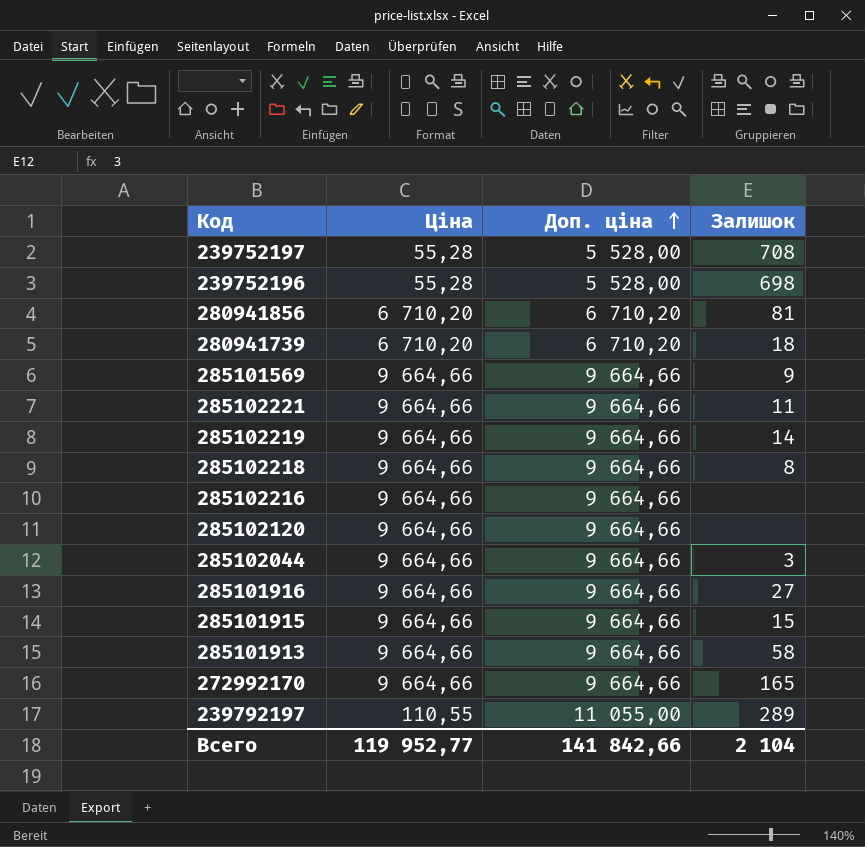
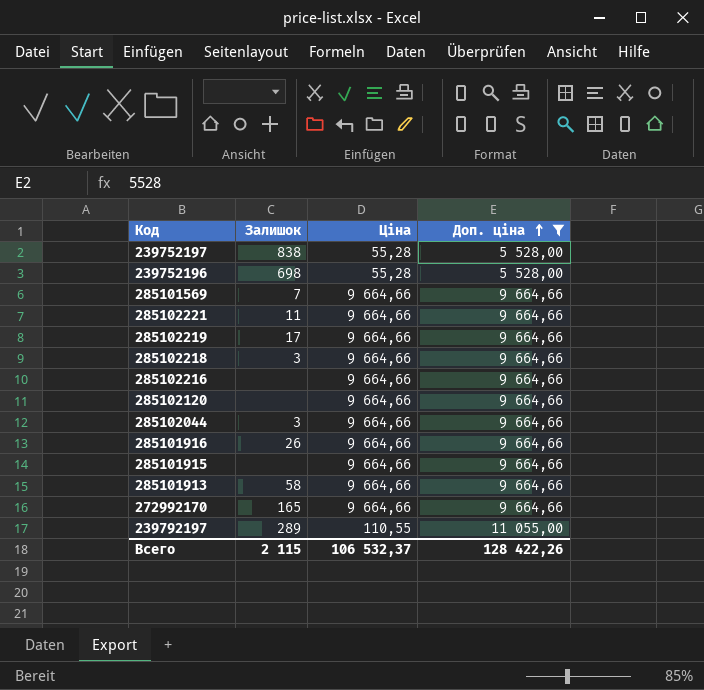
filter: none -> Доп. ціна != 6 710,20
column Залишок | position: 4 -> 2
239752197 | Залишок: 708 -> 838
285101569 | Залишок: 9 -> 7
285102219 | Залишок: 14 -> 17
285102218 | Залишок: 8 -> 3
285101916 | Залишок: 27 -> 26
285101915 | Залишок: 15 -> none
Всего | Залишок: 2 104 -> 2 115
Всего | Ціна: 119 952,77 -> 106 532,37
Всего | Доп. ціна: 141 842,66 -> 128 422,26

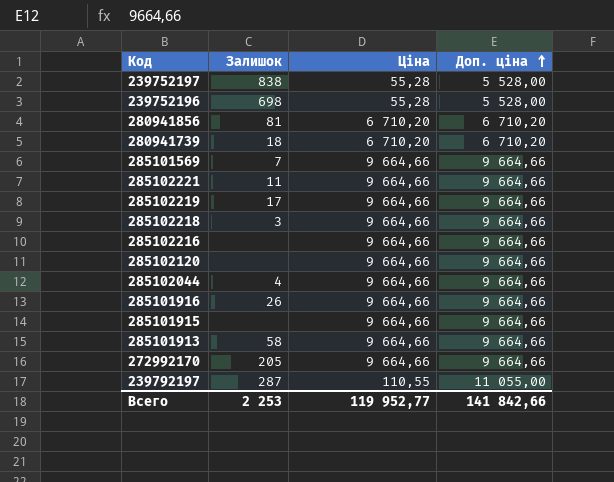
filter: Доп. ціна != 6 710,20 -> none
285102044 | Залишок: 3 -> 4
272992170 | Залишок: 165 -> 205
239792197 | Залишок: 289 -> 287
Всего | Залишок: 2 115 -> 2 253
Всего | Ціна: 106 532,37 -> 119 952,77
Всего | Доп. ціна: 128 422,26 -> 141 842,66

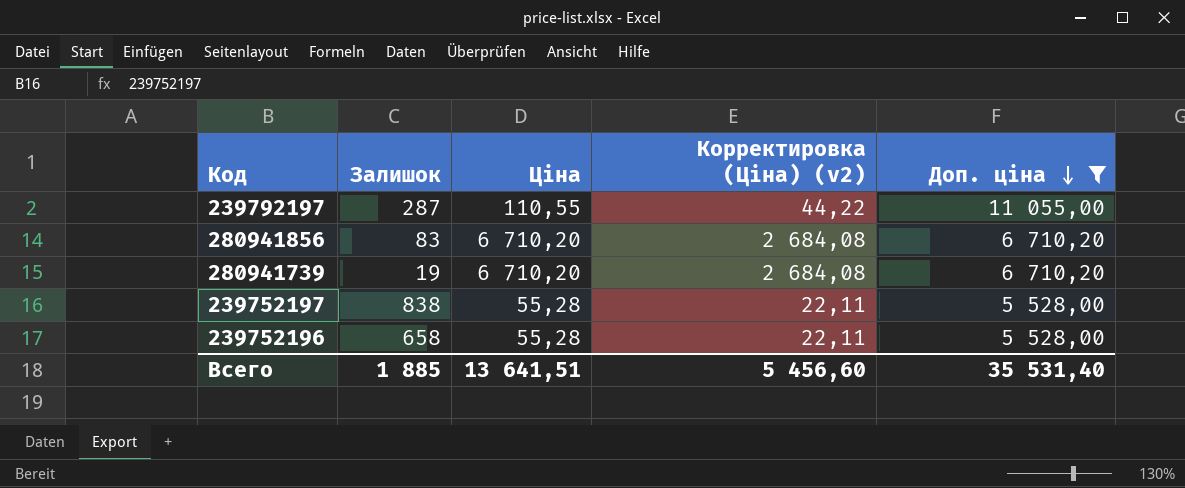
filter: none -> Доп. ціна != 9 664,66
row order: Доп. ціна ascending -> Доп. ціна descending
column Корректировка (Ціна) (v2) | formula: none -> [Ціна] * 0,4
280941856 | Залишок: 81 -> 83
280941739 | Залишок: 18 -> 19
239752196 | Залишок: 698 -> 658
Всего | Залишок: 2 253 -> 1 885
Всего | Ціна: 119 952,77 -> 13 641,51
Всего | Доп. ціна: 141 842,66 -> 35 531,40

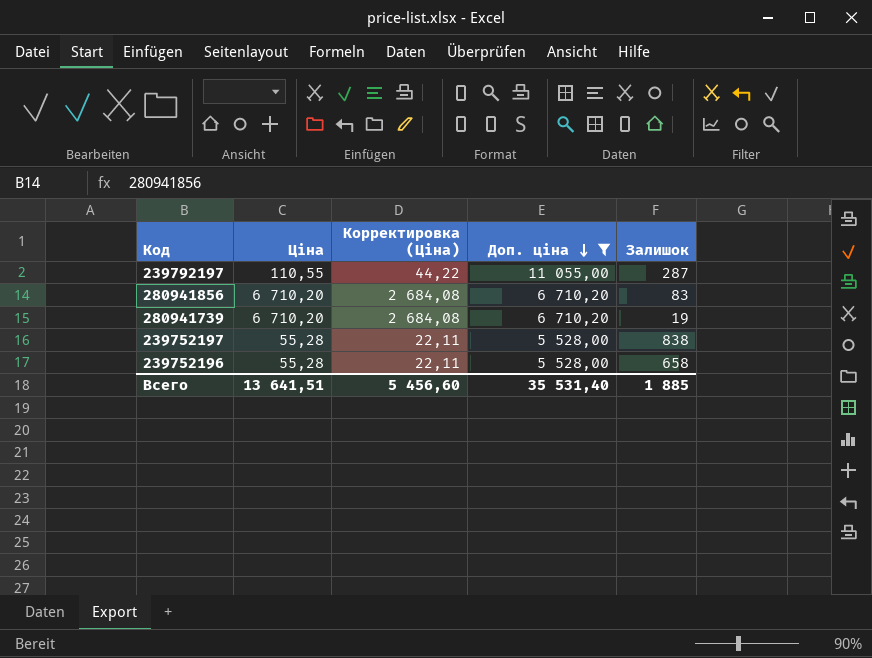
column name: Корректировка (Ціна) (v2) -> Корректировка (Ціна)
column Залишок | position: 2 -> 5

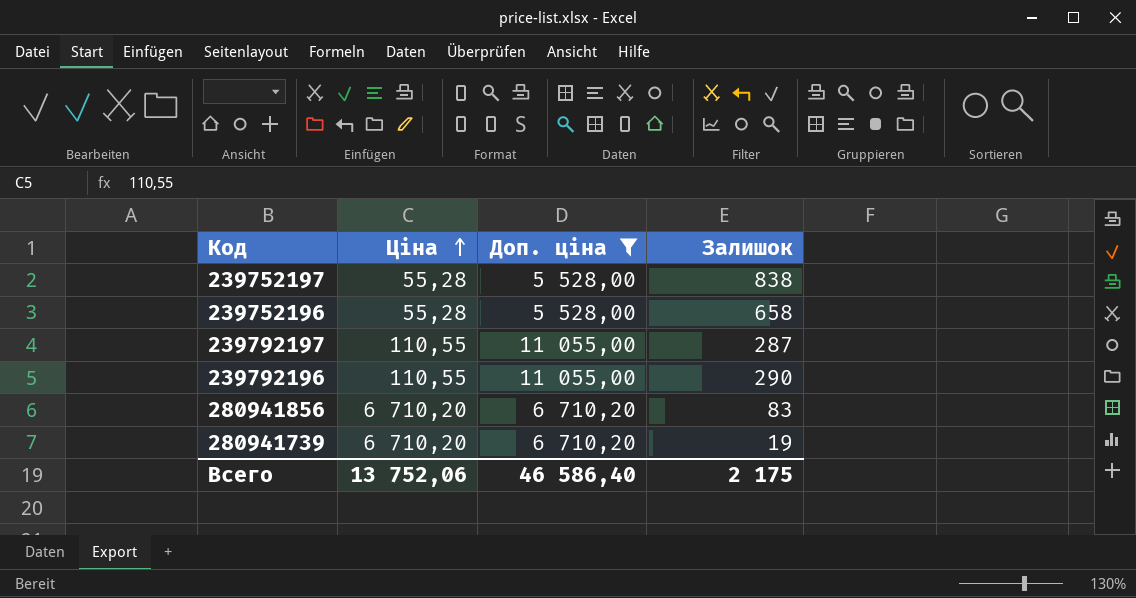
row order: Доп. ціна descending -> Ціна ascending
column Корректировка (Ціна) | formula: [Ціна] * 0,4 -> none
row 239792196: none -> 110,55 | 11 055,00 | 290
Всего | Ціна: 13 641,51 -> 13 752,06
Всего | Доп. ціна: 35 531,40 -> 46 586,40
Всего | Залишок: 1 885 -> 2 175

